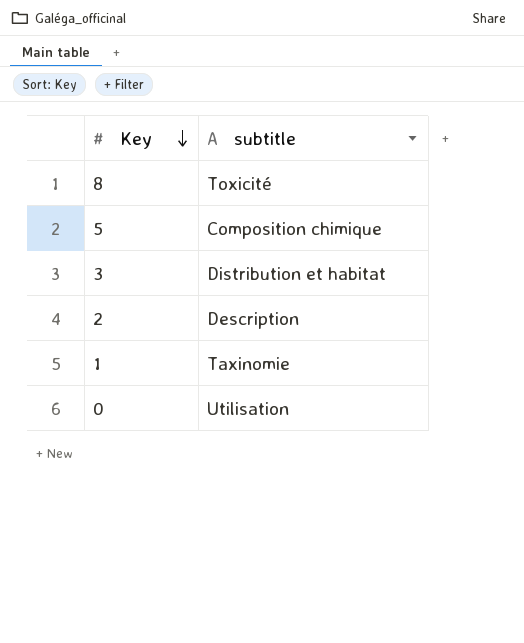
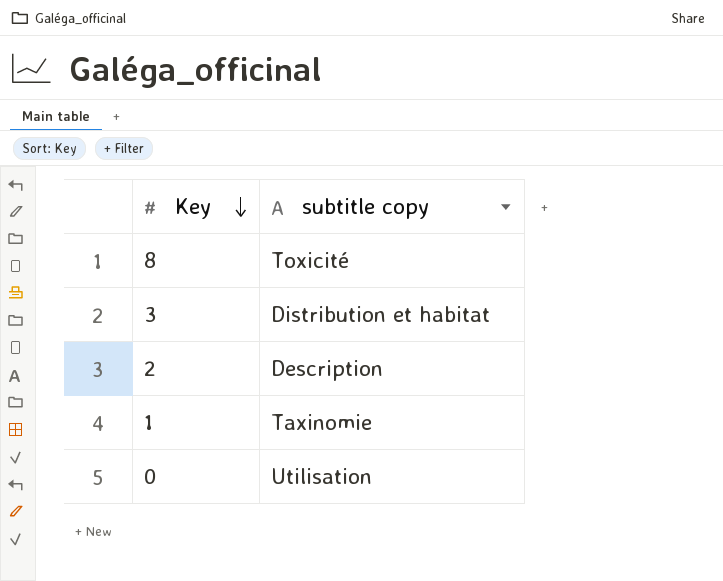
column name: subtitle -> subtitle copy
row 5: Composition chimique -> none

